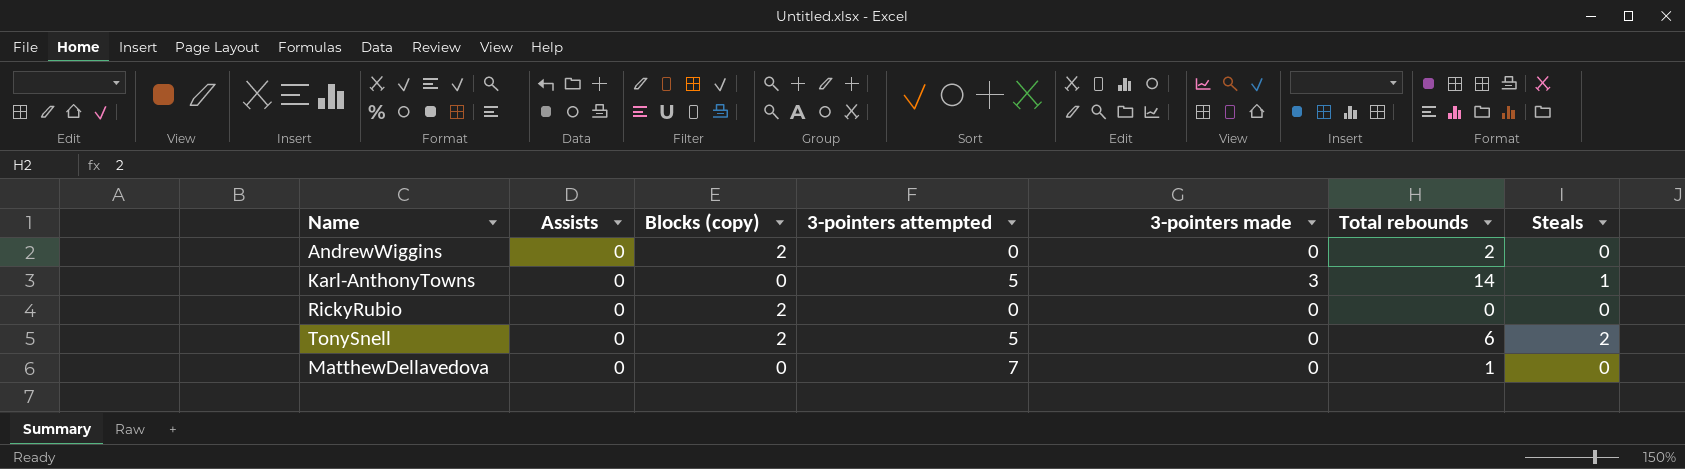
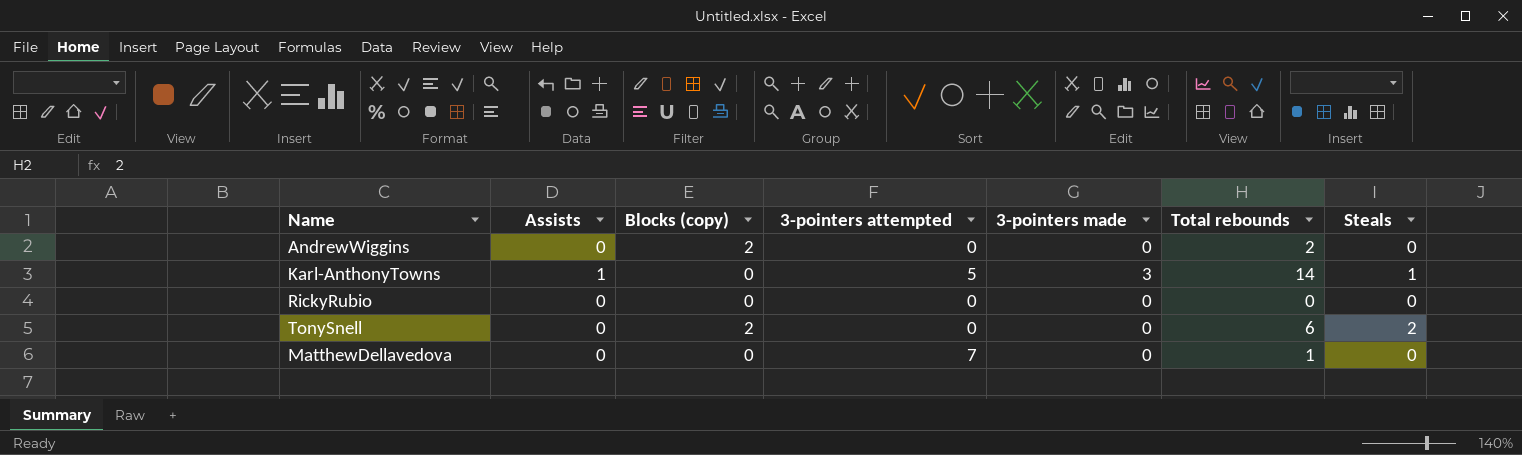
Karl-AnthonyTowns | Assists: 0 -> 1
RickyRubio | Blocks (copy): 2 -> 0
TonySnell | 3-pointers attempted: 5 -> 0

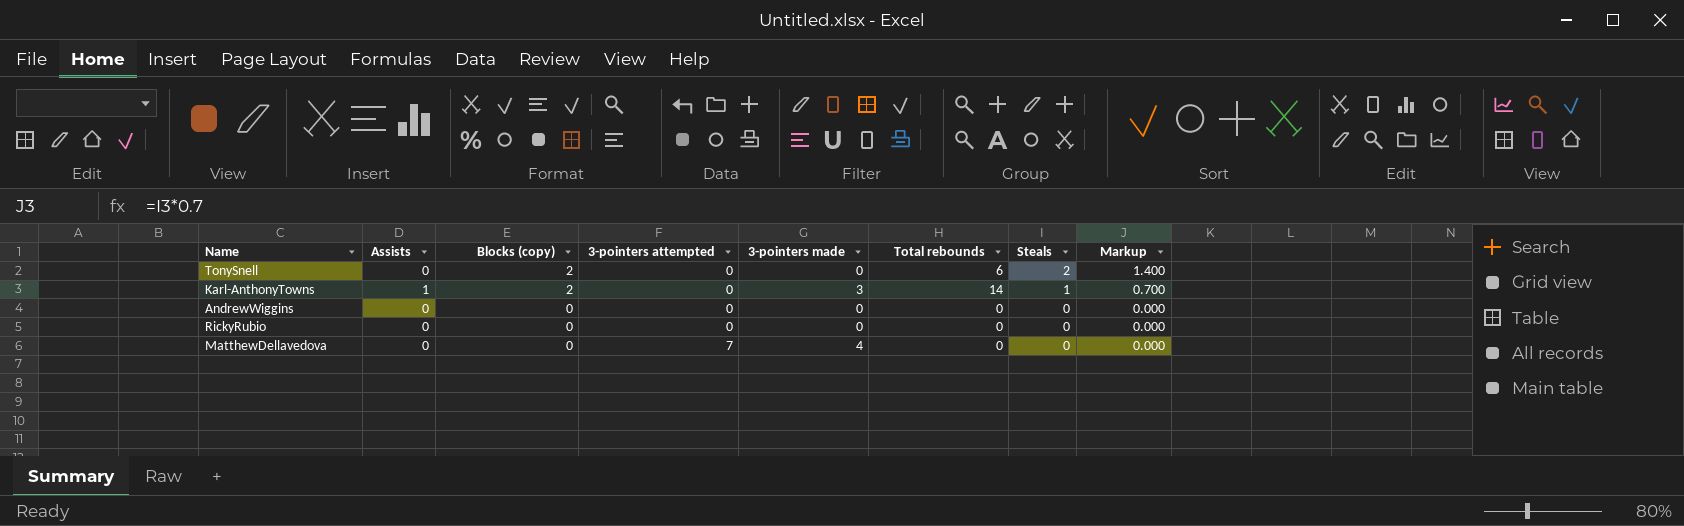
row order: none -> Blocks (copy) descending
column Markup | formula: none -> [Steals] * 0.7
Karl-AnthonyTowns | Blocks (copy): 0 -> 2
Karl-AnthonyTowns | 3-pointers attempted: 5 -> 0
AndrewWiggins | Blocks (copy): 2 -> 0
AndrewWiggins | Total rebounds: 2 -> 0
MatthewDellavedova | 3-pointers made: 0 -> 4
MatthewDellavedova | Total rebounds: 1 -> 0

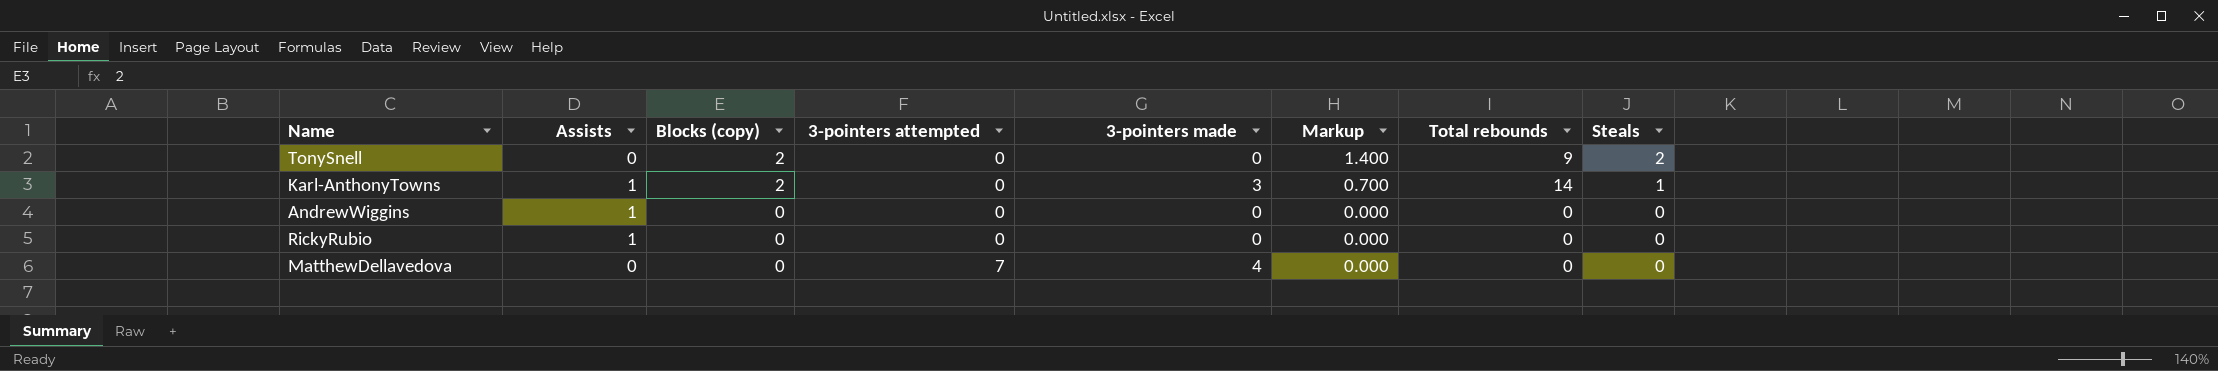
column Markup | position: 8 -> 6
TonySnell | Total rebounds: 6 -> 9
AndrewWiggins | Assists: 0 -> 1
RickyRubio | Assists: 0 -> 1

